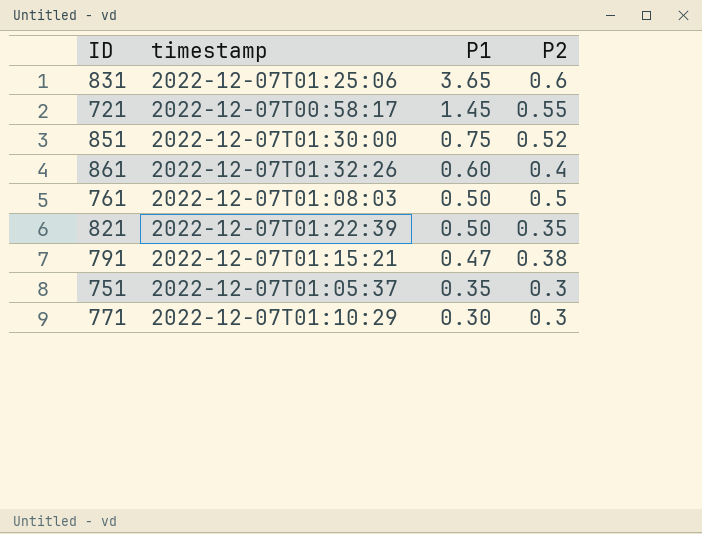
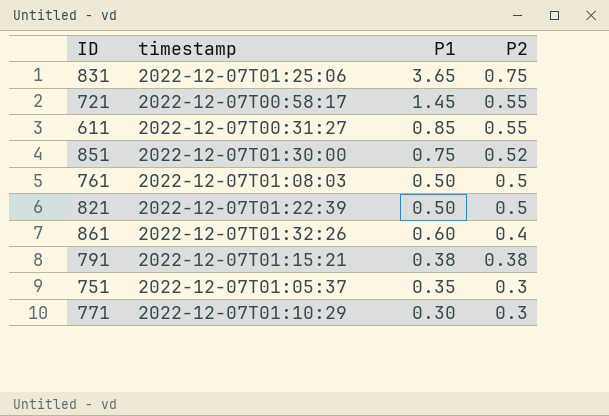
row order: P1 descending -> P2 descending
831 | P2: 0.6 -> 0.75
row 611: none -> 2022-12-07T00:31:27 | 0.85 | 0.55
821 | P2: 0.35 -> 0.5
791 | P1: 0.47 -> 0.38

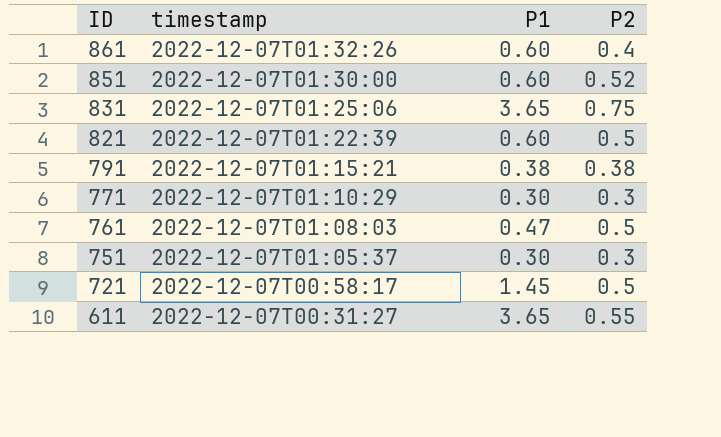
row order: P2 descending -> ID descending
851 | P1: 0.75 -> 0.60
821 | P1: 0.50 -> 0.60
761 | P1: 0.50 -> 0.47
751 | P1: 0.35 -> 0.30
721 | P2: 0.55 -> 0.5
611 | P1: 0.85 -> 3.65

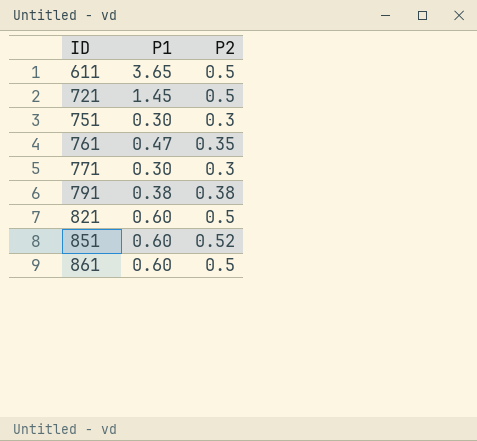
row order: ID descending -> ID ascending
column timestamp | position: 2 -> none
row 831: 2022-12-07T01:25:06 | 3.65 | 0.75 -> none
611 | P2: 0.55 -> 0.5
761 | P2: 0.5 -> 0.35
861 | P2: 0.4 -> 0.5

